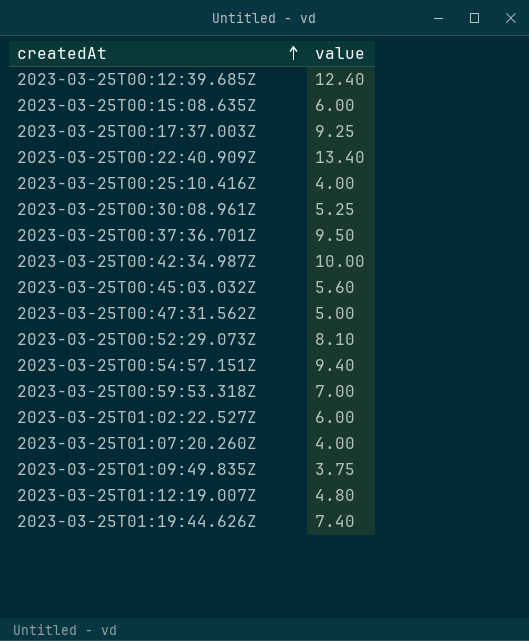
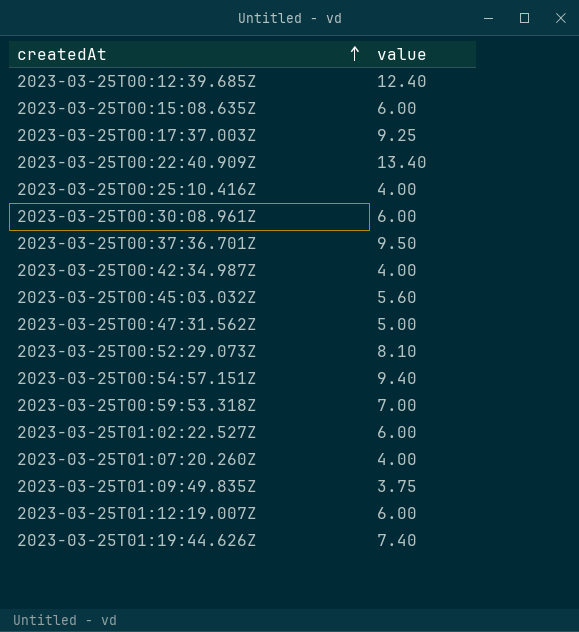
2023-03-25T00:30:08.961Z | value: 5.25 -> 6.00
2023-03-25T00:42:34.987Z | value: 10.00 -> 4.00
2023-03-25T01:12:19.007Z | value: 4.80 -> 6.00

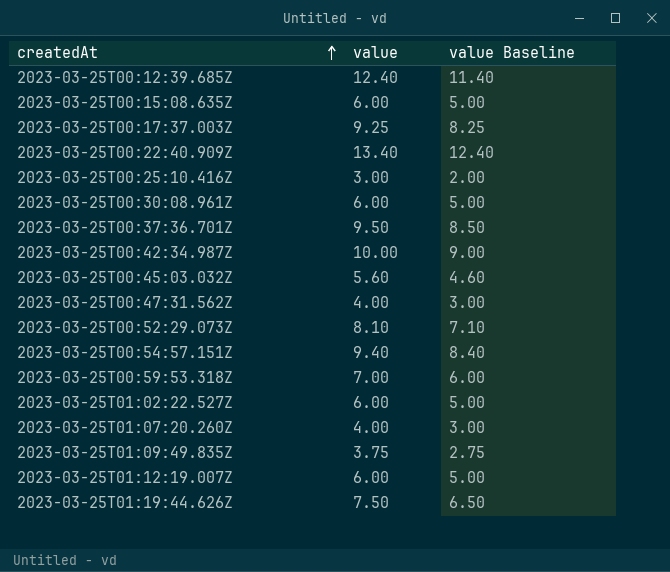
column value Baseline | formula: none -> [value] - 1
2023-03-25T00:25:10.416Z | value: 4.00 -> 3.00
2023-03-25T00:42:34.987Z | value: 4.00 -> 10.00
2023-03-25T00:47:31.562Z | value: 5.00 -> 4.00
2023-03-25T01:19:44.626Z | value: 7.40 -> 7.50

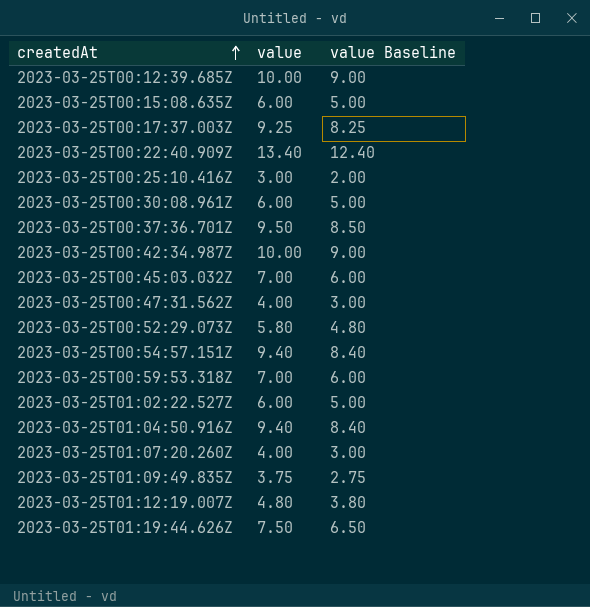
2023-03-25T00:12:39.685Z | value: 12.40 -> 10.00
2023-03-25T00:12:39.685Z | value Baseline: 11.40 -> 9.00
2023-03-25T00:45:03.032Z | value: 5.60 -> 7.00
2023-03-25T00:45:03.032Z | value Baseline: 4.60 -> 6.00
2023-03-25T00:52:29.073Z | value: 8.10 -> 5.80
2023-03-25T00:52:29.073Z | value Baseline: 7.10 -> 4.80
row 2023-03-25T01:04:50.916Z: none -> 9.40 | 8.40
2023-03-25T01:12:19.007Z | value: 6.00 -> 4.80
2023-03-25T01:12:19.007Z | value Baseline: 5.00 -> 3.80

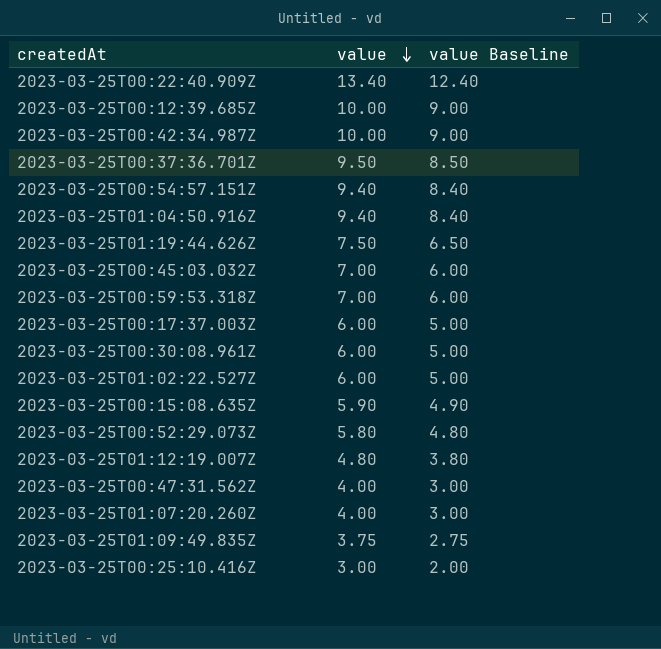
row order: createdAt ascending -> value descending
2023-03-25T00:17:37.003Z | value: 9.25 -> 6.00
2023-03-25T00:17:37.003Z | value Baseline: 8.25 -> 5.00
2023-03-25T00:15:08.635Z | value: 6.00 -> 5.90
2023-03-25T00:15:08.635Z | value Baseline: 5.00 -> 4.90

